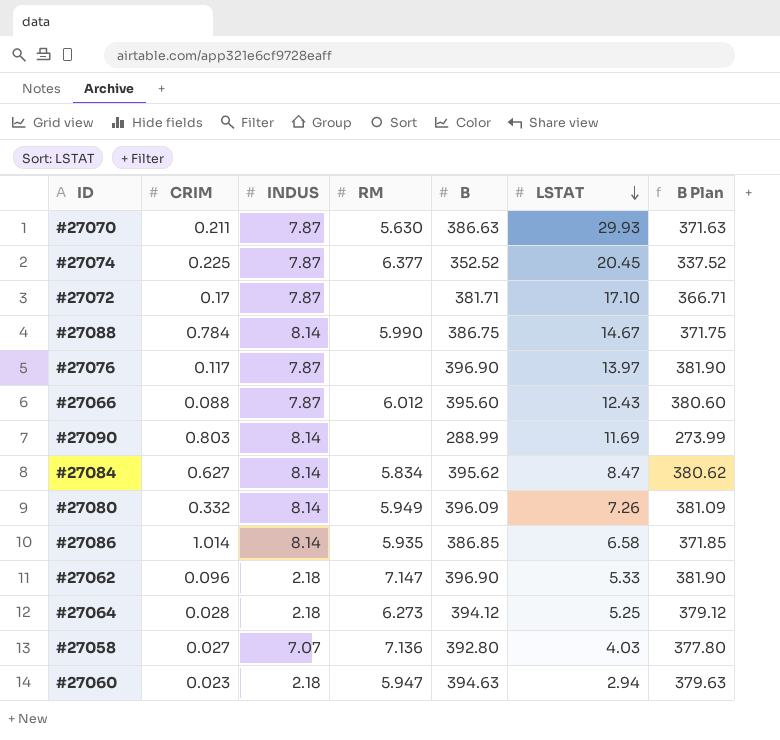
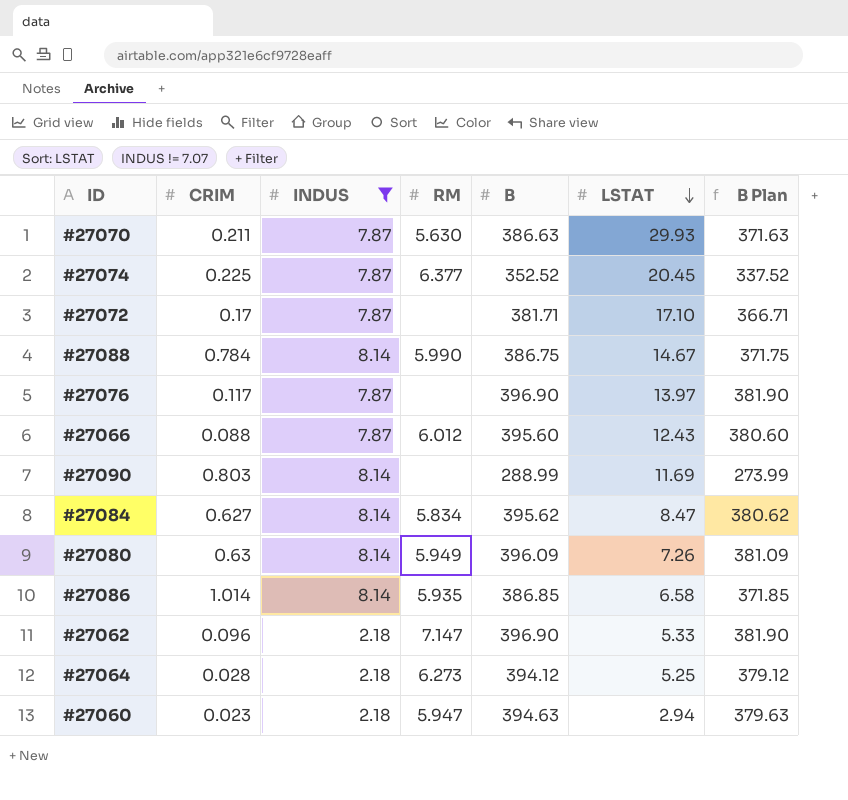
filter: none -> INDUS != 7.07
#27080 | CRIM: 0.332 -> 0.63

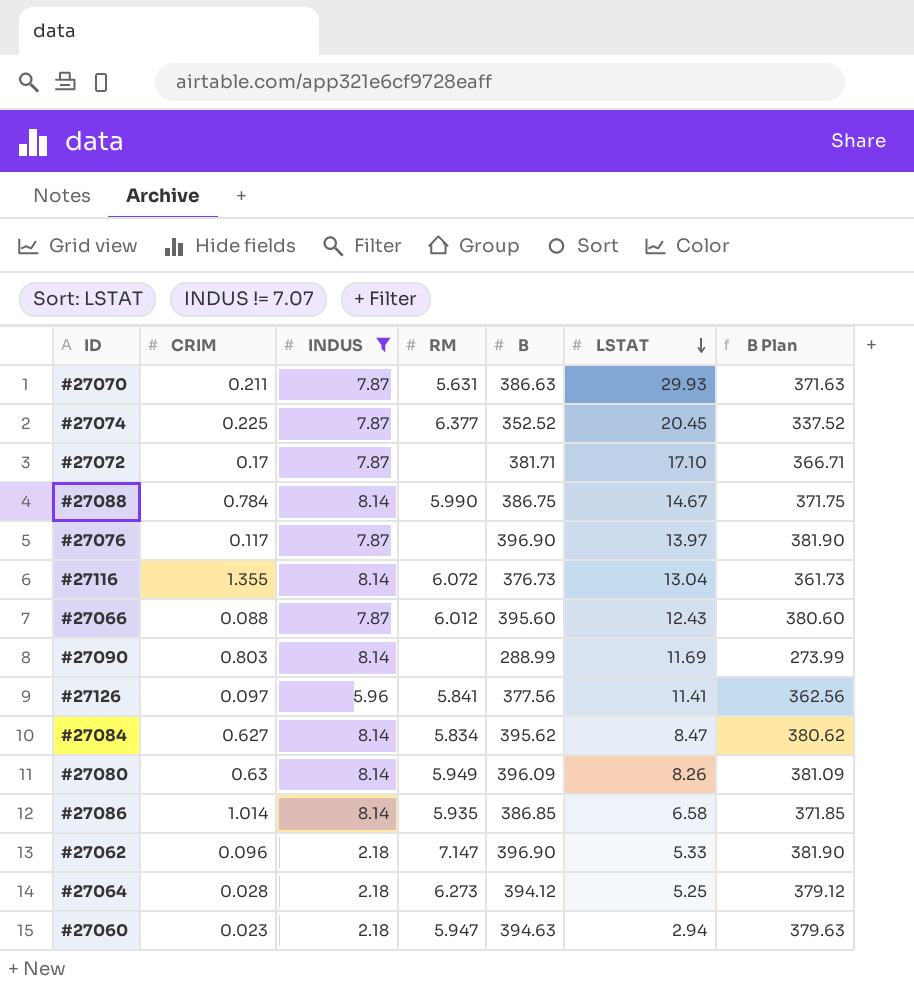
#27070 | RM: 5.630 -> 5.631
row #27116: none -> 1.355 | 8.14 | 6.072 | 376.73 | 13.04 | 361.73
row #27126: none -> 0.097 | 5.96 | 5.841 | 377.56 | 11.41 | 362.56
#27080 | LSTAT: 7.26 -> 8.26

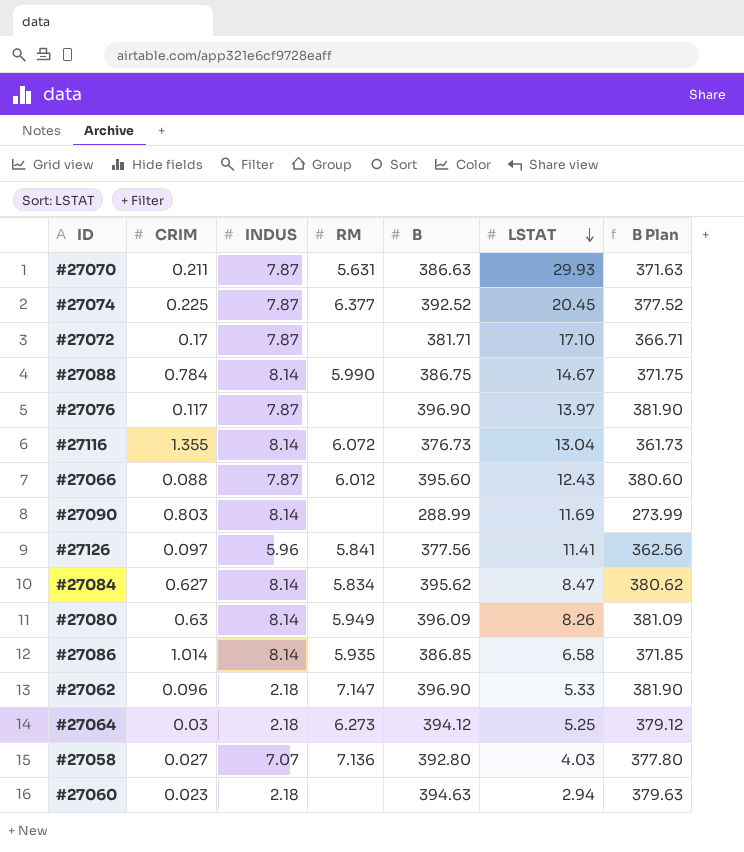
filter: INDUS != 7.07 -> none
#27074 | B: 352.52 -> 392.52
#27074 | B Plan: 337.52 -> 377.52
#27064 | CRIM: 0.028 -> 0.03
#27060 | RM: 5.947 -> none

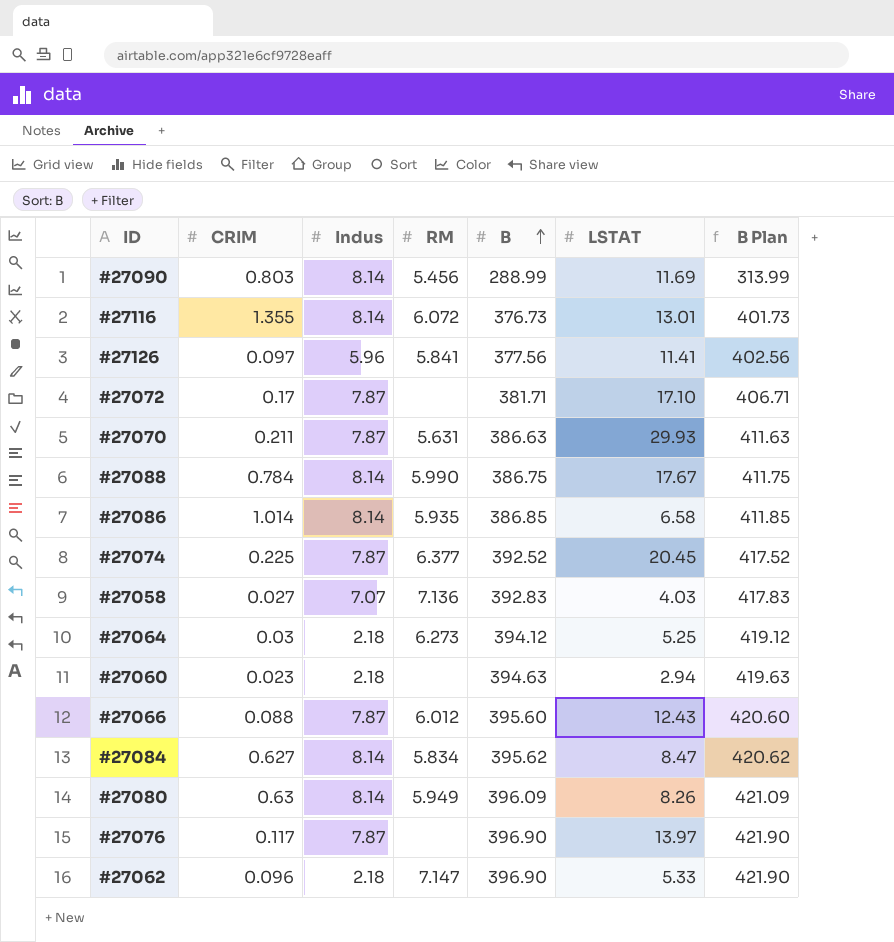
row order: LSTAT descending -> B ascending
column name: INDUS -> Indus
column B Plan | formula: [B] - 15 -> [B] + 25
#27090 | RM: none -> 5.456
#27116 | LSTAT: 13.04 -> 13.01
#27088 | LSTAT: 14.67 -> 17.67
#27058 | B: 392.80 -> 392.83

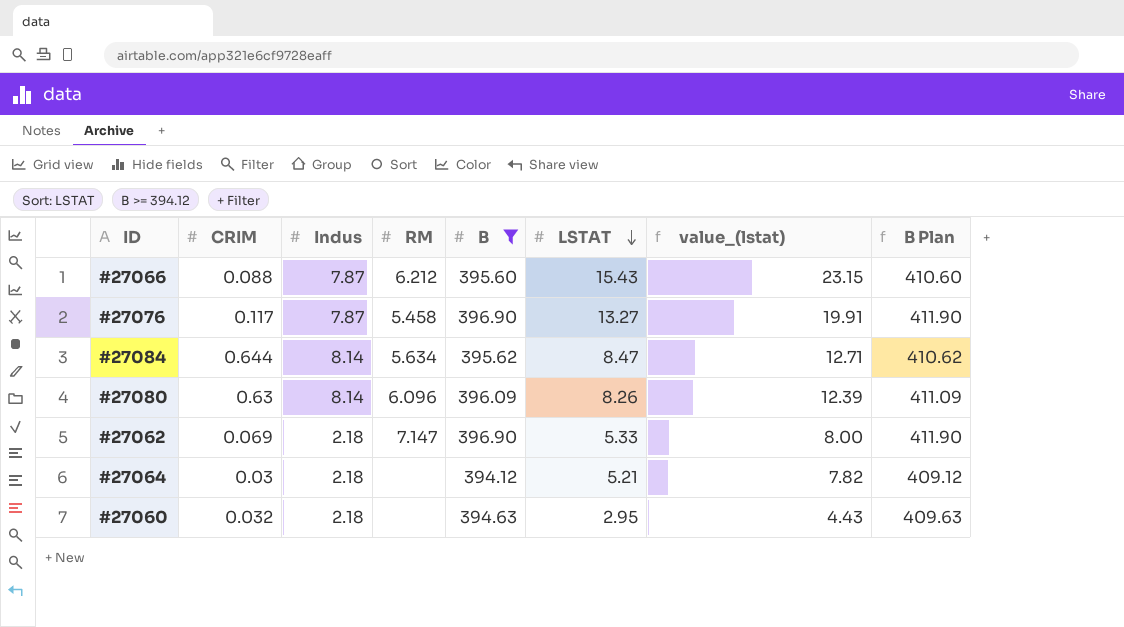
filter: none -> B >= 394.12
row order: B ascending -> LSTAT descending
column value_(lstat) | formula: none -> [LSTAT] * 1.5
column B Plan | formula: [B] + 25 -> [B] + 15
#27066 | RM: 6.012 -> 6.212
#27066 | LSTAT: 12.43 -> 15.43
#27076 | RM: none -> 5.458
#27076 | LSTAT: 13.97 -> 13.27
#27084 | CRIM: 0.627 -> 0.644
#27084 | RM: 5.834 -> 5.634
#27080 | RM: 5.949 -> 6.096
#27062 | CRIM: 0.096 -> 0.069
#27064 | RM: 6.273 -> none
#27064 | LSTAT: 5.25 -> 5.21
#27060 | CRIM: 0.023 -> 0.032
#27060 | LSTAT: 2.94 -> 2.95

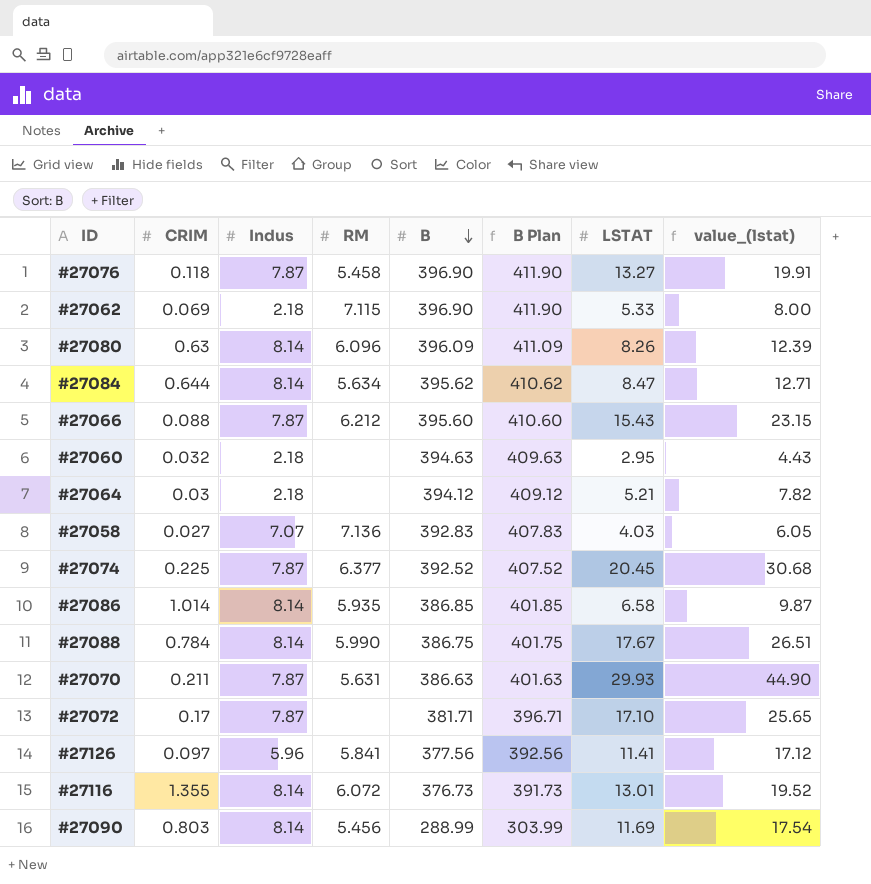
filter: B >= 394.12 -> none
row order: LSTAT descending -> B descending
column B Plan | position: 8 -> 6
#27076 | CRIM: 0.117 -> 0.118
#27062 | RM: 7.147 -> 7.115

